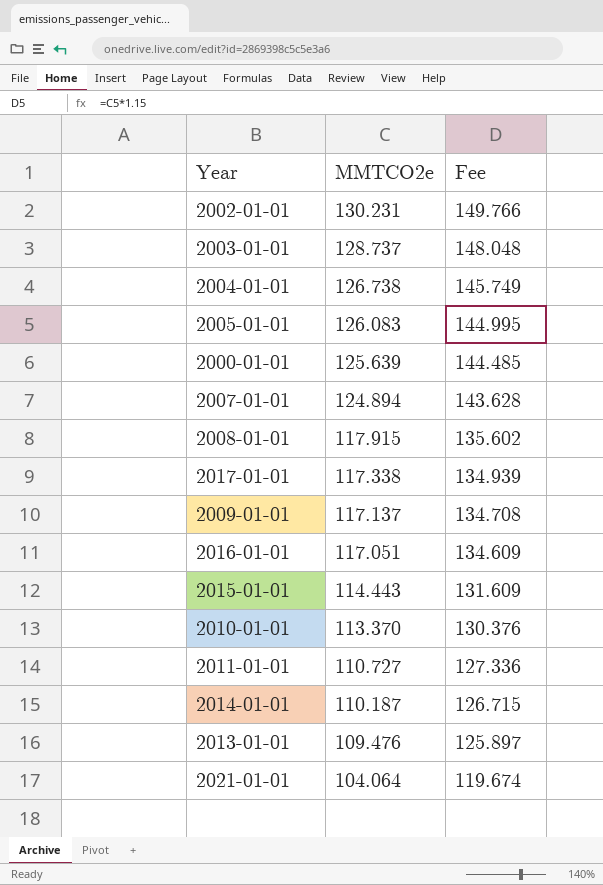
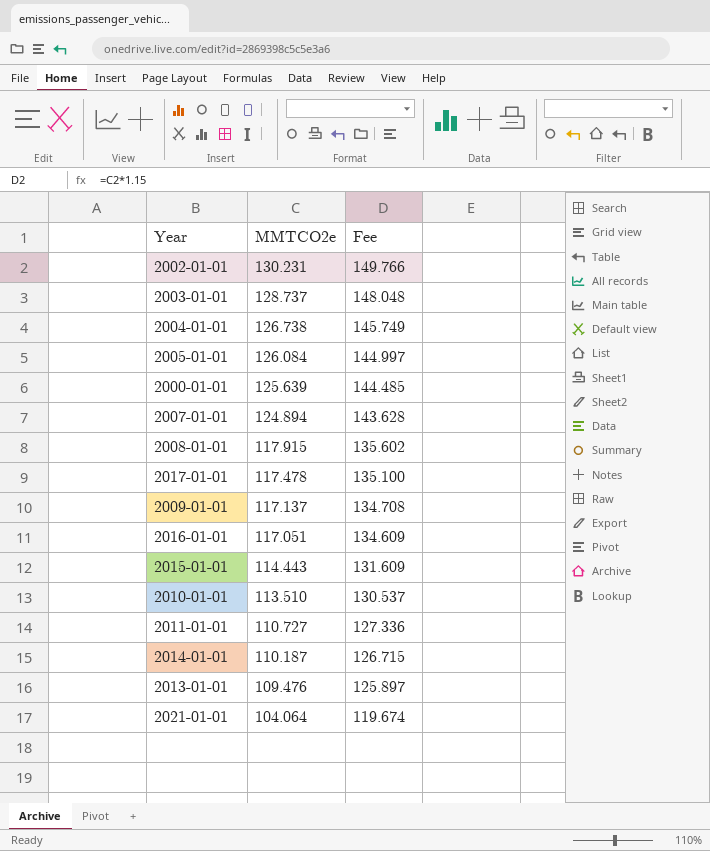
2005-01-01 | MMTCO2e: 126.083 -> 126.084
2005-01-01 | Fee: 144.995 -> 144.997
2017-01-01 | MMTCO2e: 117.338 -> 117.478
2017-01-01 | Fee: 134.939 -> 135.100
2010-01-01 | MMTCO2e: 113.370 -> 113.510
2010-01-01 | Fee: 130.376 -> 130.537

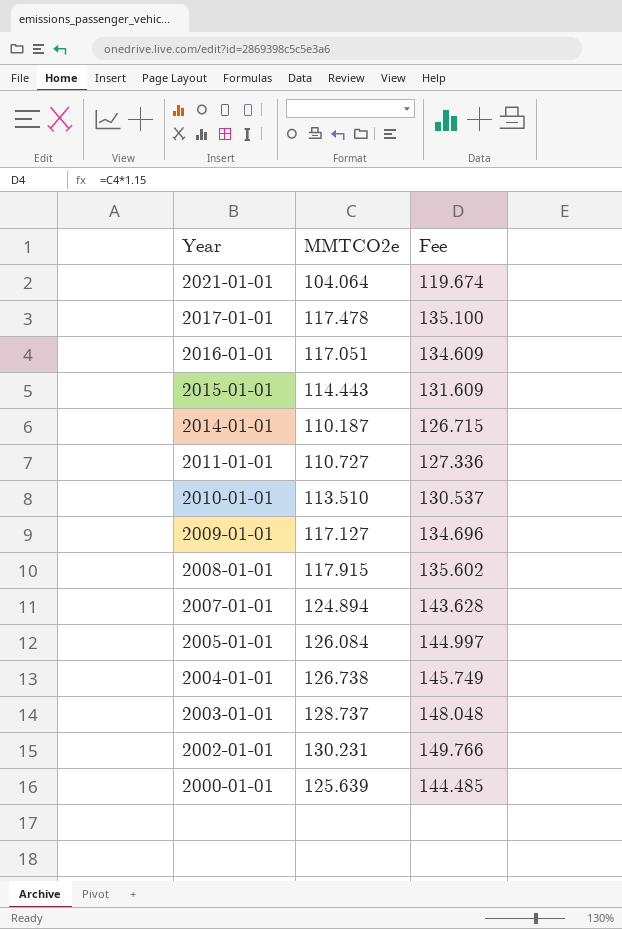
row order: MMTCO2e descending -> Year descending
row 2013-01-01: 109.476 | 125.897 -> none
2009-01-01 | MMTCO2e: 117.137 -> 117.127
2009-01-01 | Fee: 134.708 -> 134.696

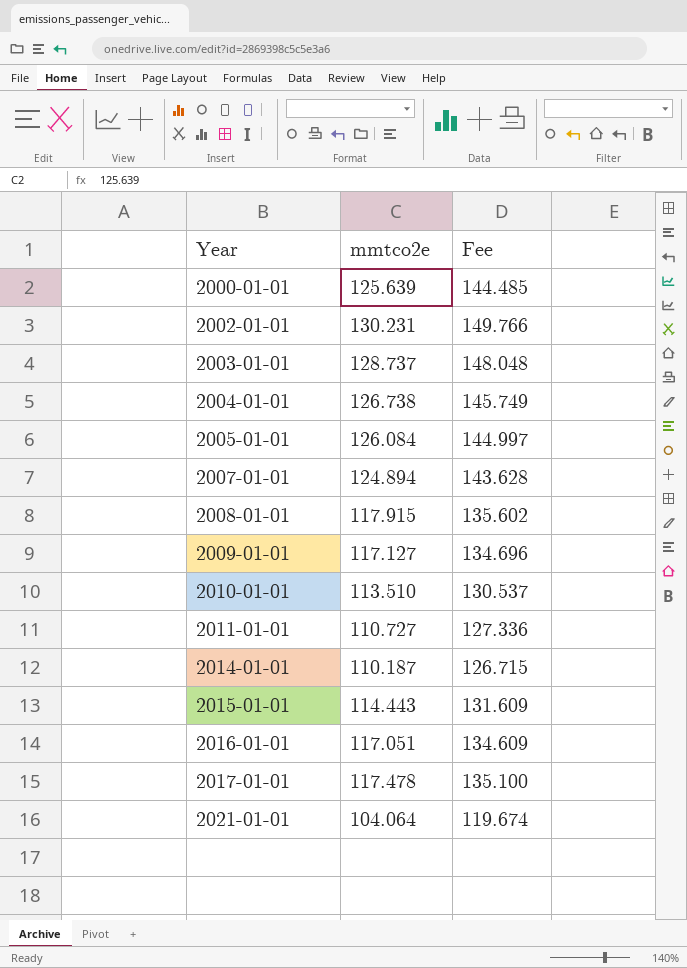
row order: Year descending -> Year ascending
column name: MMTCO2e -> mmtco2e

